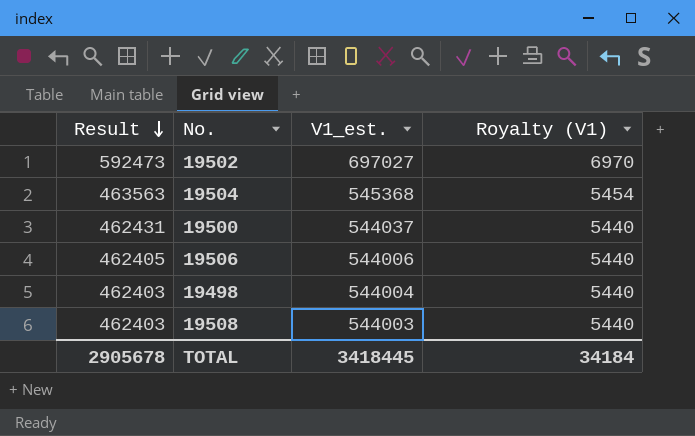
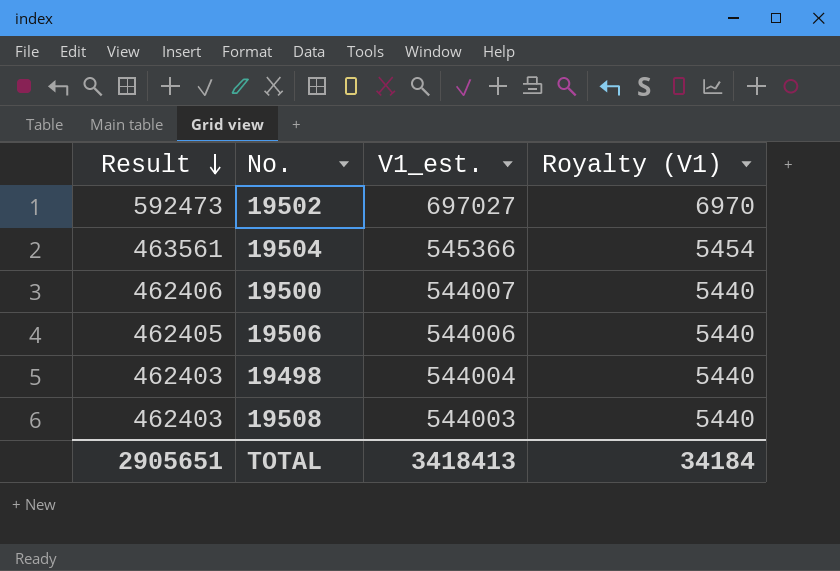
19504 | Result: 463563 -> 463561
19504 | V1_est.: 545368 -> 545366
19500 | Result: 462431 -> 462406
19500 | V1_est.: 544037 -> 544007
TOTAL | Result: 2905678 -> 2905651
TOTAL | V1_est.: 3418445 -> 3418413

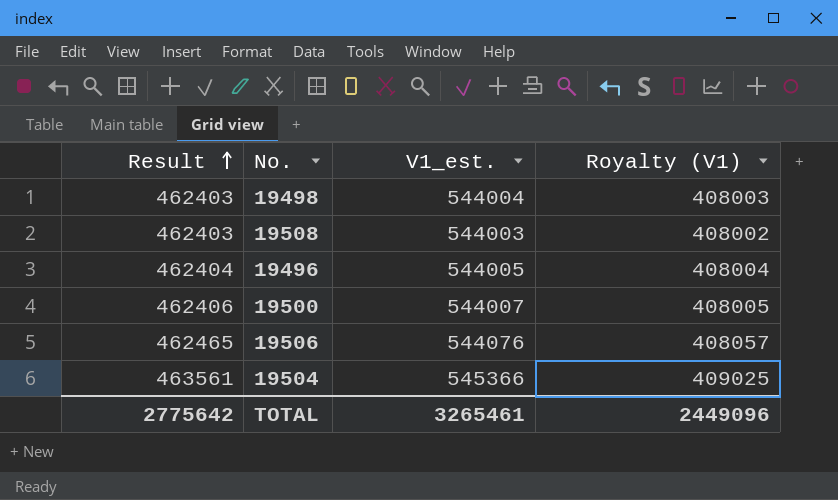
row order: Result descending -> Result ascending
column Royalty (V1) | formula: [V1_est.] * 0.01 -> [V1_est.] * 0.75
row 19502: 592473 | 697027 | 6970 -> none
row 19496: none -> 462404 | 544005 | 408004
19506 | Result: 462405 -> 462465
19506 | V1_est.: 544006 -> 544076
TOTAL | Result: 2905651 -> 2775642
TOTAL | V1_est.: 3418413 -> 3265461
TOTAL | Royalty (V1): 34184 -> 2449096

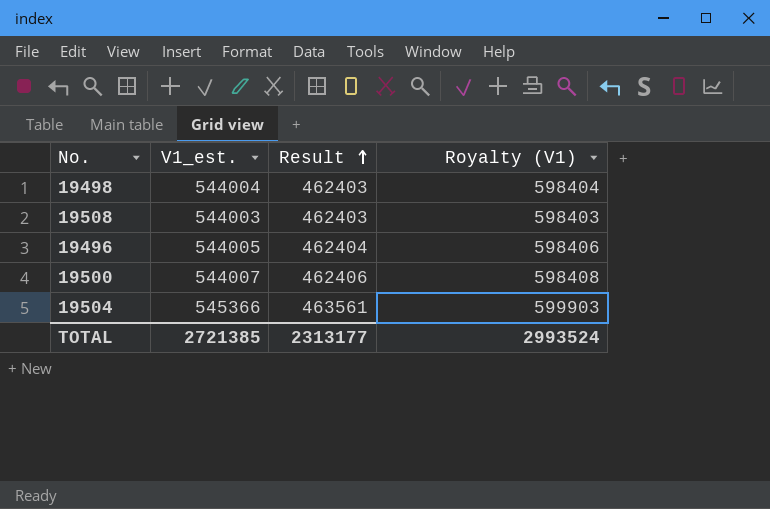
column Result | position: 1 -> 3
column Royalty (V1) | formula: [V1_est.] * 0.75 -> [V1_est.] * 1.1
row 19506: 462465 | 544076 | 408057 -> none
TOTAL | V1_est.: 3265461 -> 2721385
TOTAL | Result: 2775642 -> 2313177
TOTAL | Royalty (V1): 2449096 -> 2993524

